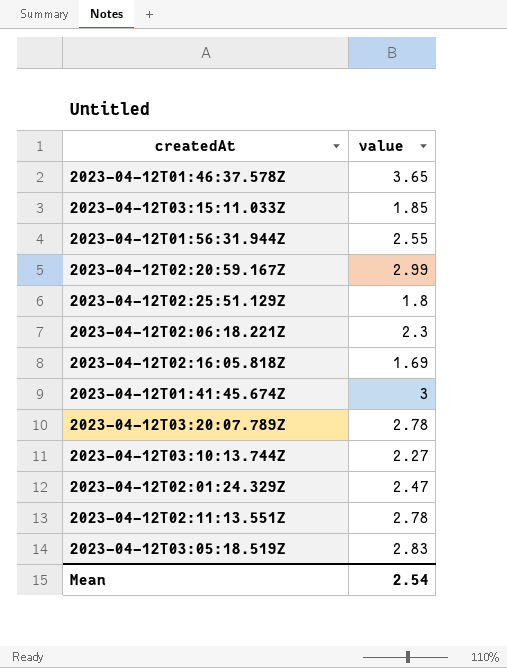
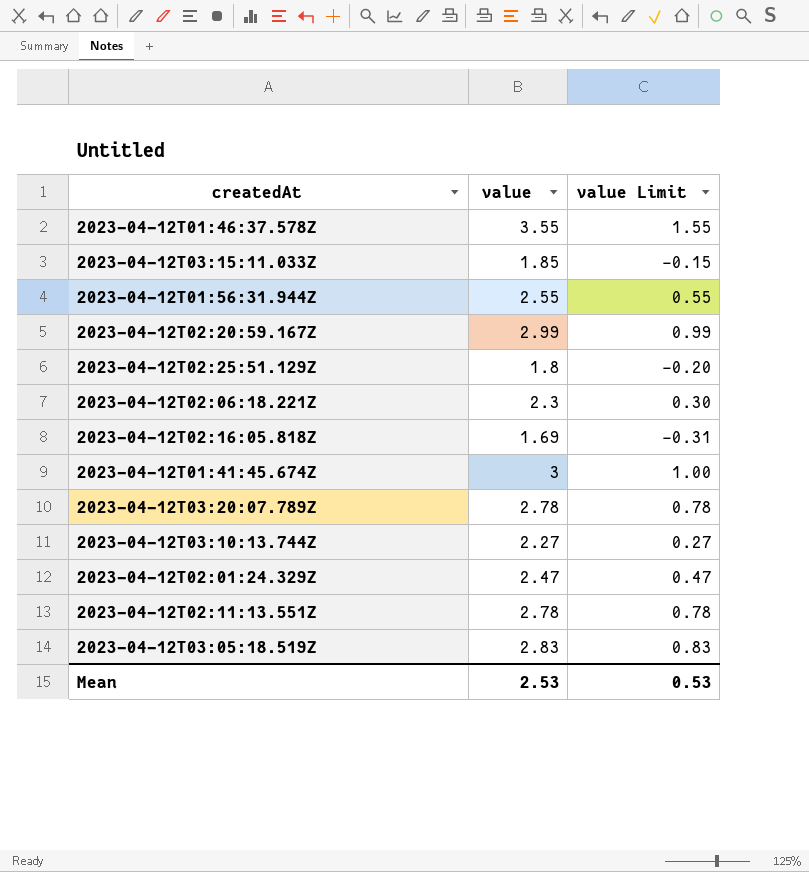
column value Limit | formula: none -> [value] - 2
2023-04-12T01:46:37.578Z | value: 3.65 -> 3.55
Mean | value: 2.54 -> 2.53

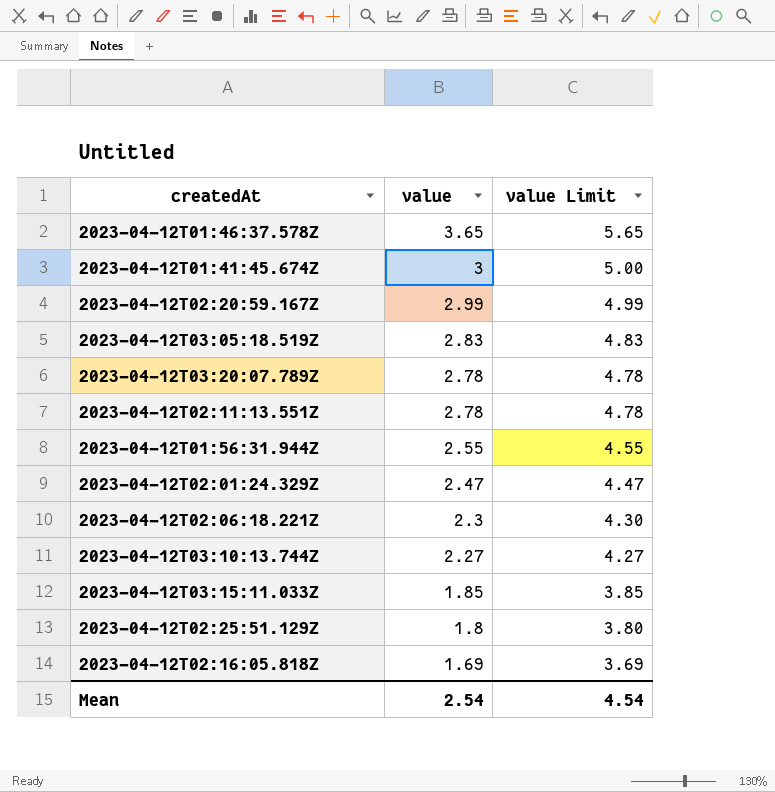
row order: none -> value descending
column value Limit | formula: [value] - 2 -> [value] + 2
2023-04-12T01:46:37.578Z | value: 3.55 -> 3.65
Mean | value: 2.53 -> 2.54
Mean | value Limit: 0.53 -> 4.54

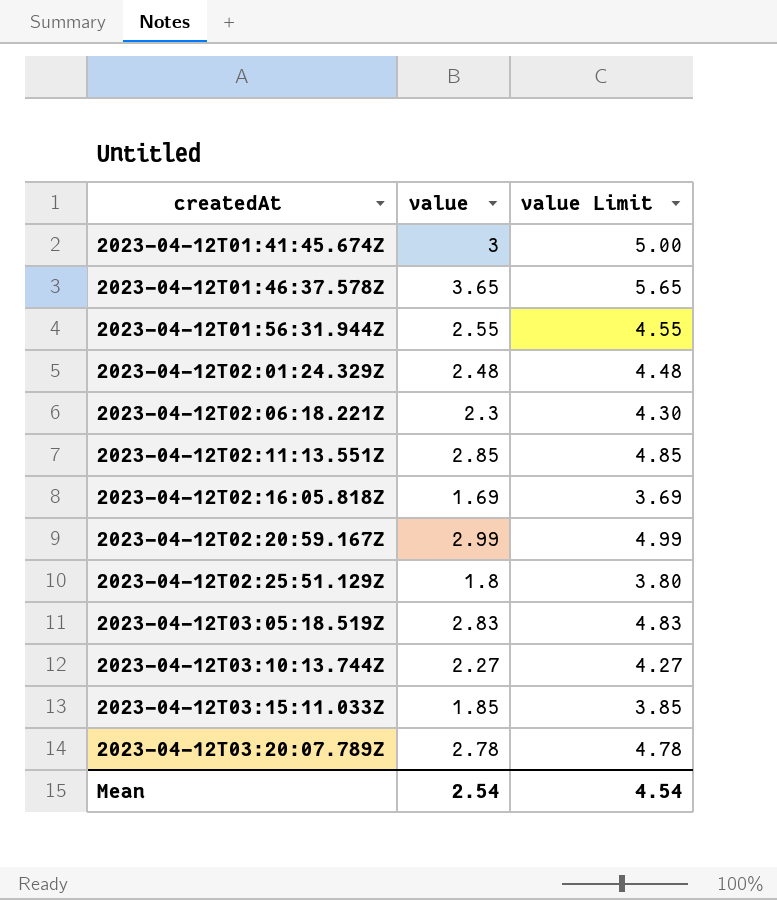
row order: value descending -> createdAt ascending
2023-04-12T02:01:24.329Z | value: 2.47 -> 2.48
2023-04-12T02:01:24.329Z | value Limit: 4.47 -> 4.48
2023-04-12T02:11:13.551Z | value: 2.78 -> 2.85
2023-04-12T02:11:13.551Z | value Limit: 4.78 -> 4.85

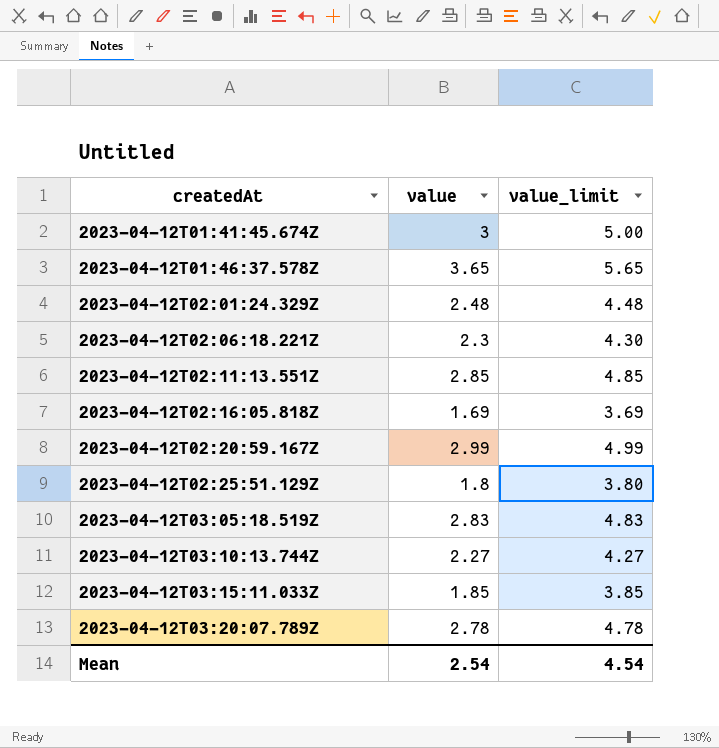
column name: value Limit -> value_limit
row 2023-04-12T01:56:31.944Z: 2.55 | 4.55 -> none

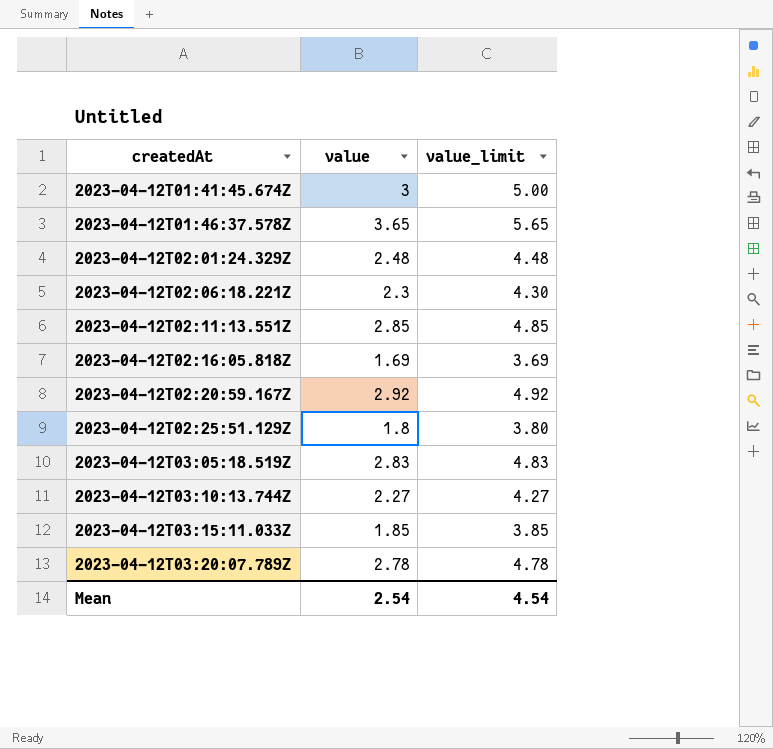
2023-04-12T02:20:59.167Z | value: 2.99 -> 2.92
2023-04-12T02:20:59.167Z | value_limit: 4.99 -> 4.92

